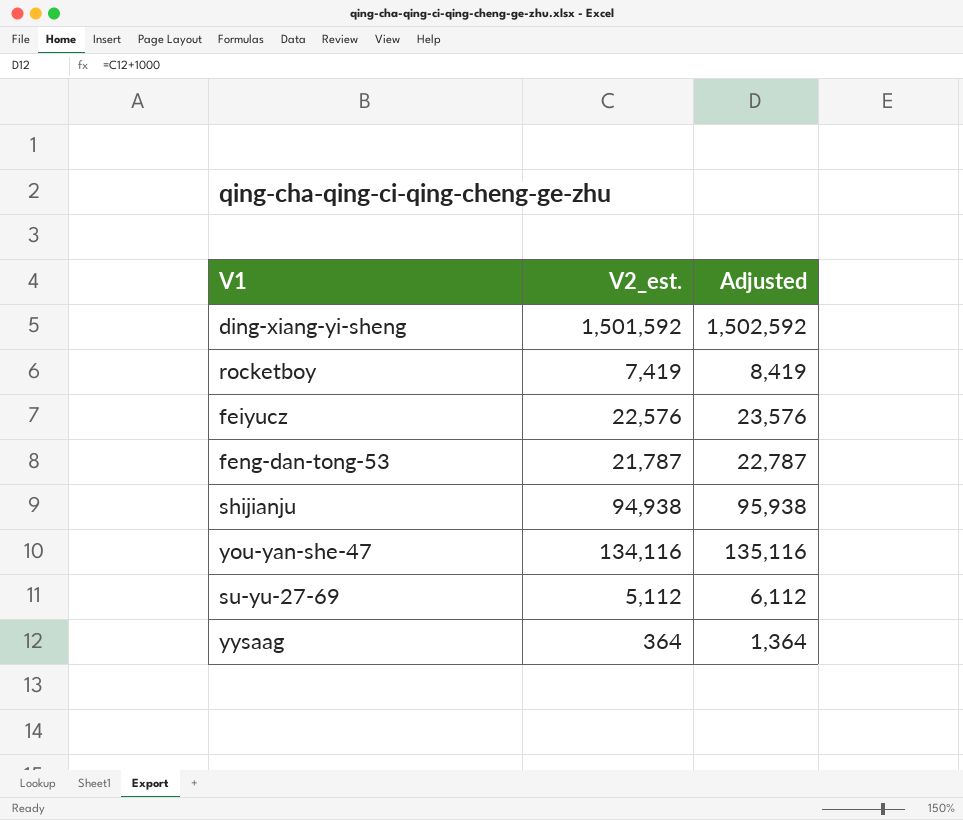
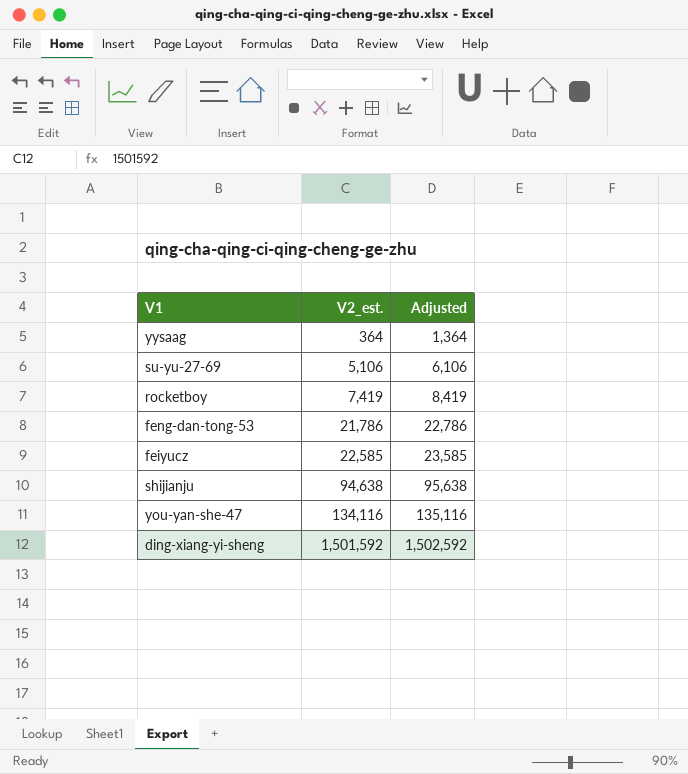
row order: none -> V2_est. ascending
su-yu-27-69 | V2_est.: 5,112 -> 5,106
su-yu-27-69 | Adjusted: 6,112 -> 6,106
feng-dan-tong-53 | V2_est.: 21,787 -> 21,786
feng-dan-tong-53 | Adjusted: 22,787 -> 22,786
feiyucz | V2_est.: 22,576 -> 22,585
feiyucz | Adjusted: 23,576 -> 23,585
shijianju | V2_est.: 94,938 -> 94,638
shijianju | Adjusted: 95,938 -> 95,638

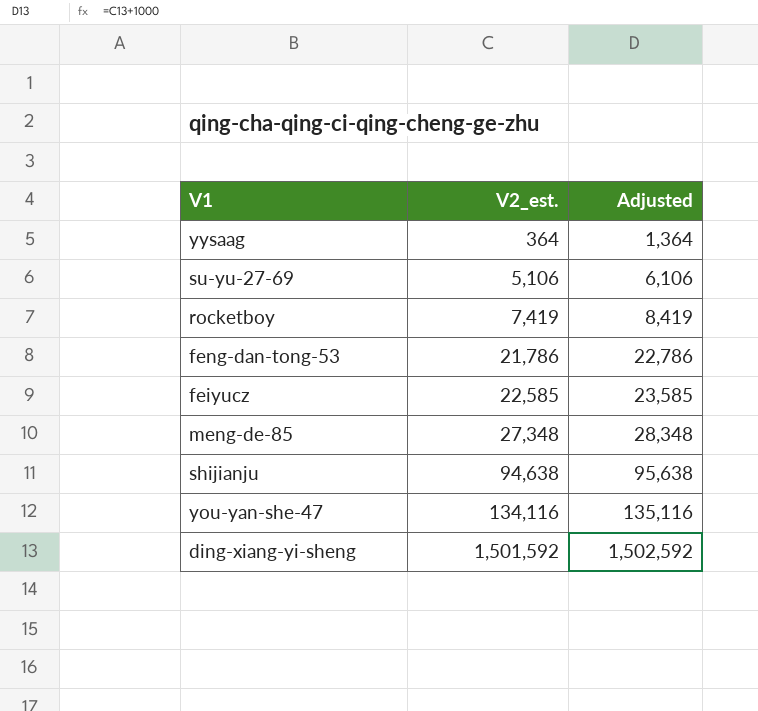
row meng-de-85: none -> 27,348 | 28,348

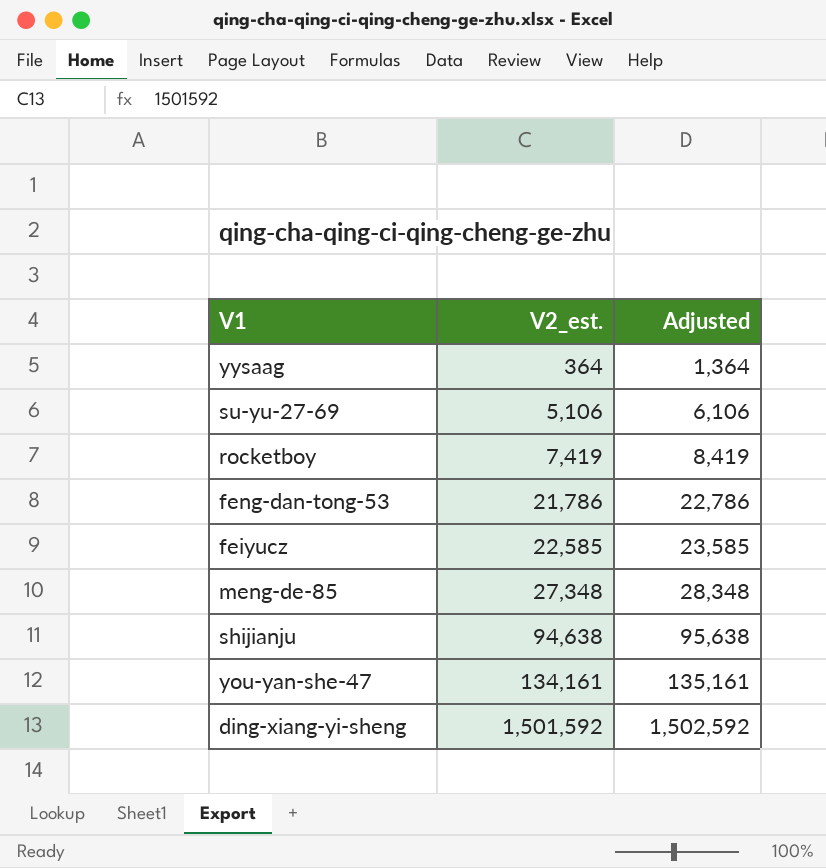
you-yan-she-47 | V2_est.: 134,116 -> 134,161
you-yan-she-47 | Adjusted: 135,116 -> 135,161

